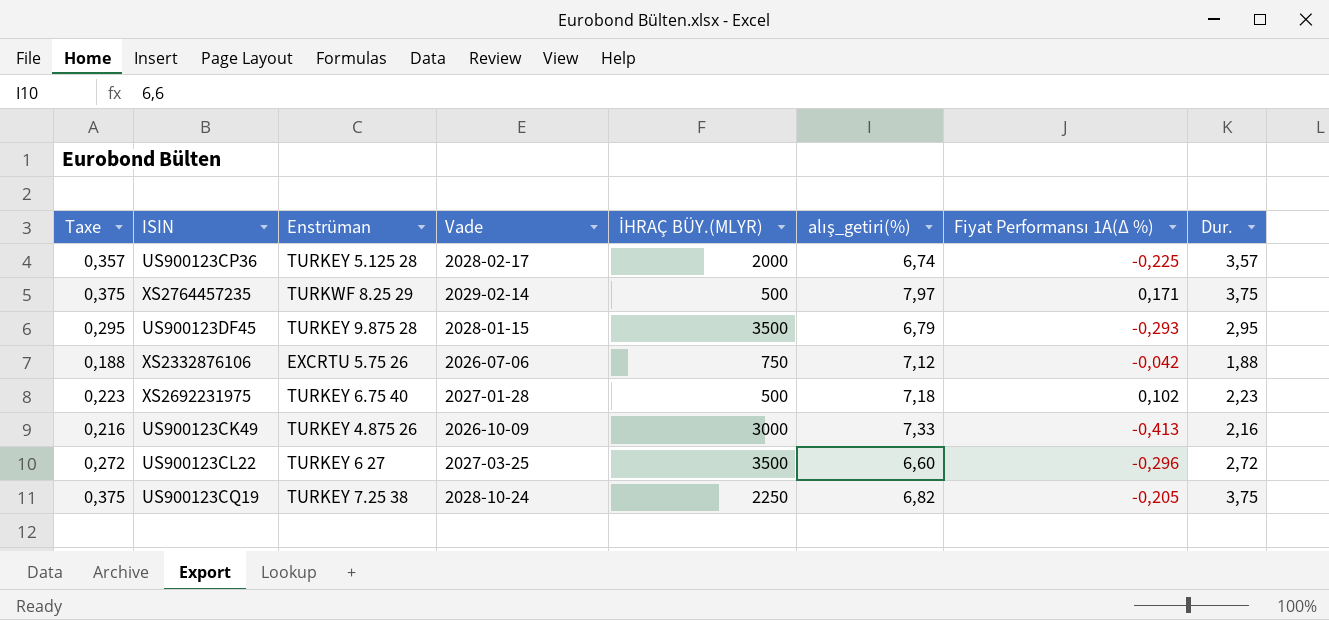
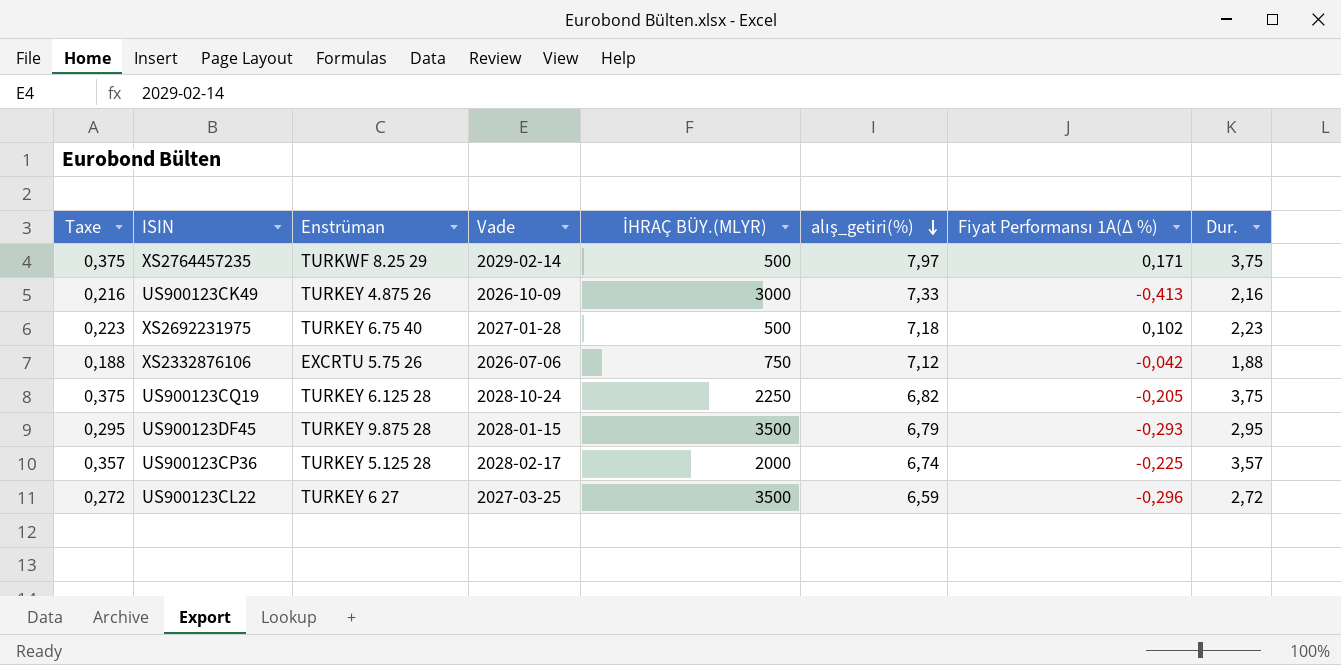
row order: none -> alış_getiri(%) descending
US900123CQ19 | Enstrüman: TURKEY 7.25 38 -> TURKEY 6.125 28
US900123CL22 | alış_getiri(%): 6,60 -> 6,59

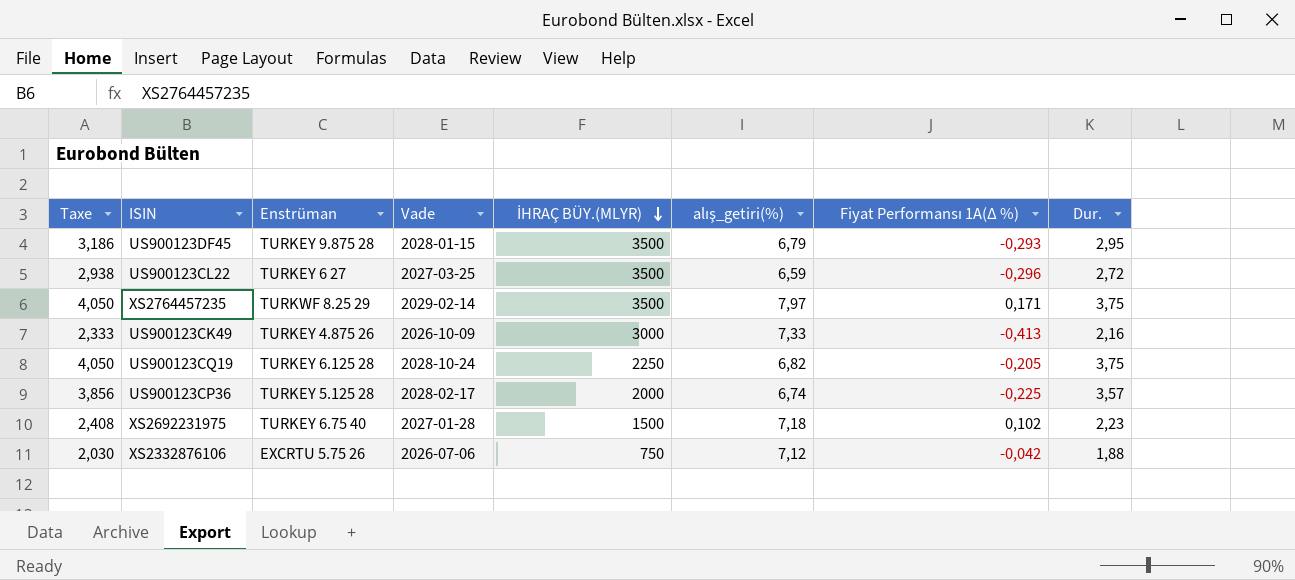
row order: alış_getiri(%) descending -> İHRAÇ BÜY.(MLYR) descending
column Taxe | formula: [Dur.] * 0,1 -> [Dur.] * 1,08
XS2764457235 | İHRAÇ BÜY.(MLYR): 500 -> 3500
XS2692231975 | İHRAÇ BÜY.(MLYR): 500 -> 1500

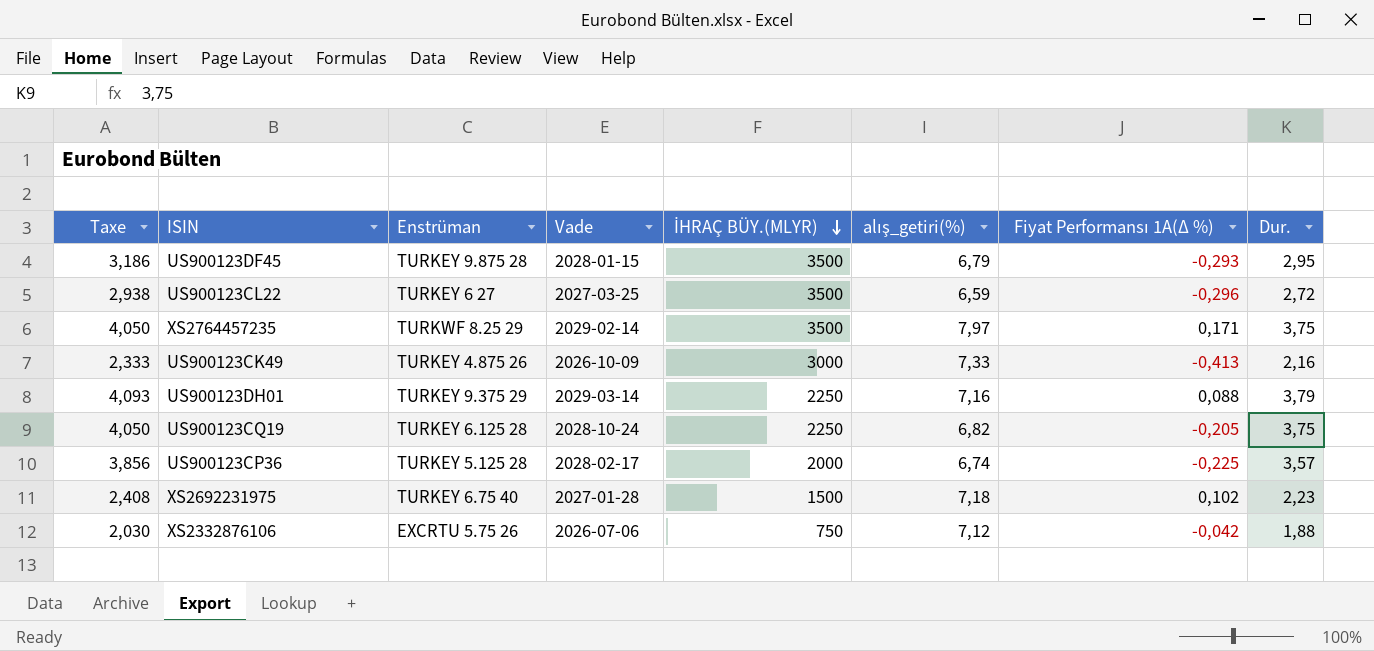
row US900123DH01: none -> 4,093 | TURKEY 9.375 29 | 2029-03-14 | 2250 | 7,16 | 0,088 | 3,79

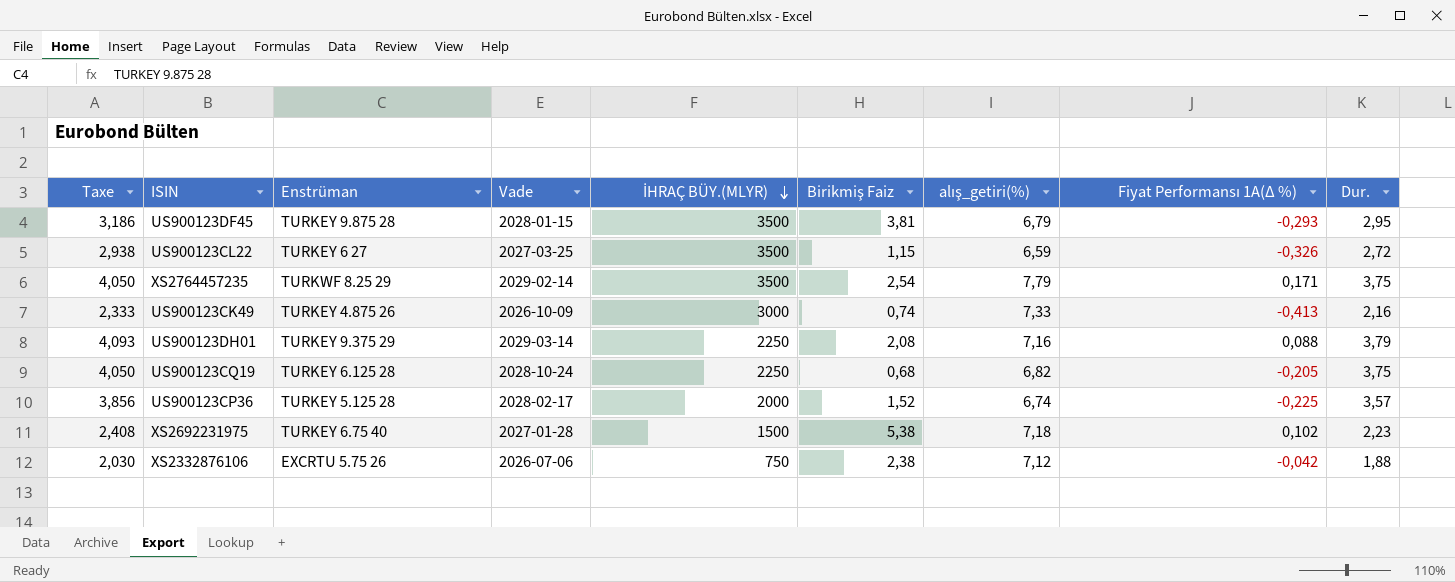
column Birikmiş Faiz | position: none -> 6
US900123CL22 | Fiyat Performansı 1A(∆ %): -0,296 -> -0,326
XS2764457235 | alış_getiri(%): 7,97 -> 7,79

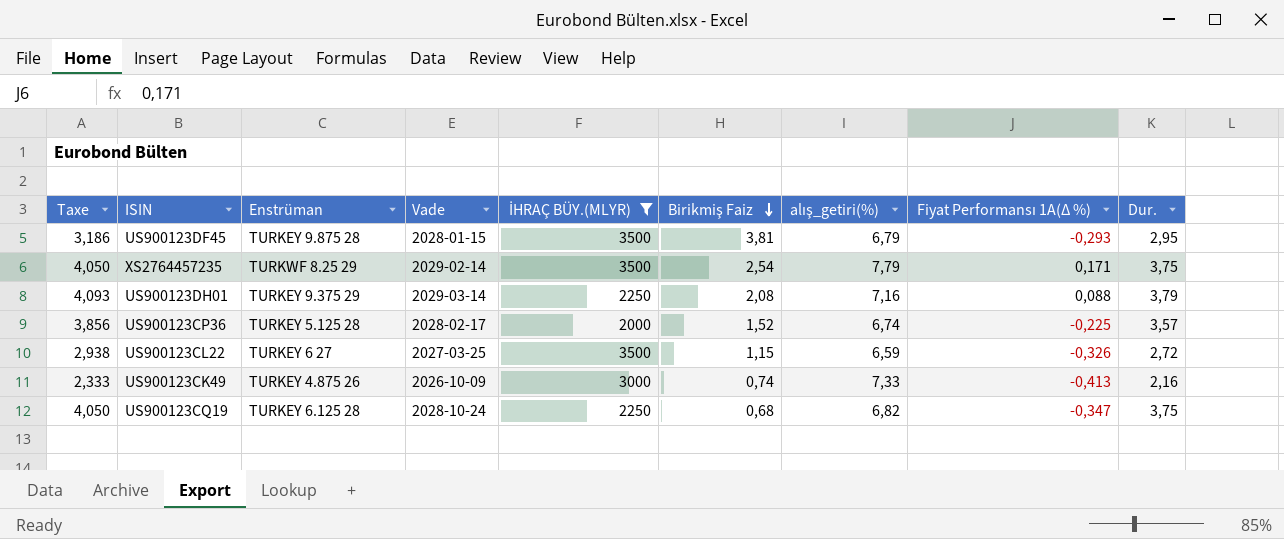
filter: none -> İHRAÇ BÜY.(MLYR) >= 2000
row order: İHRAÇ BÜY.(MLYR) descending -> Birikmiş Faiz descending
US900123CQ19 | Fiyat Performansı 1A(∆ %): -0,205 -> -0,347

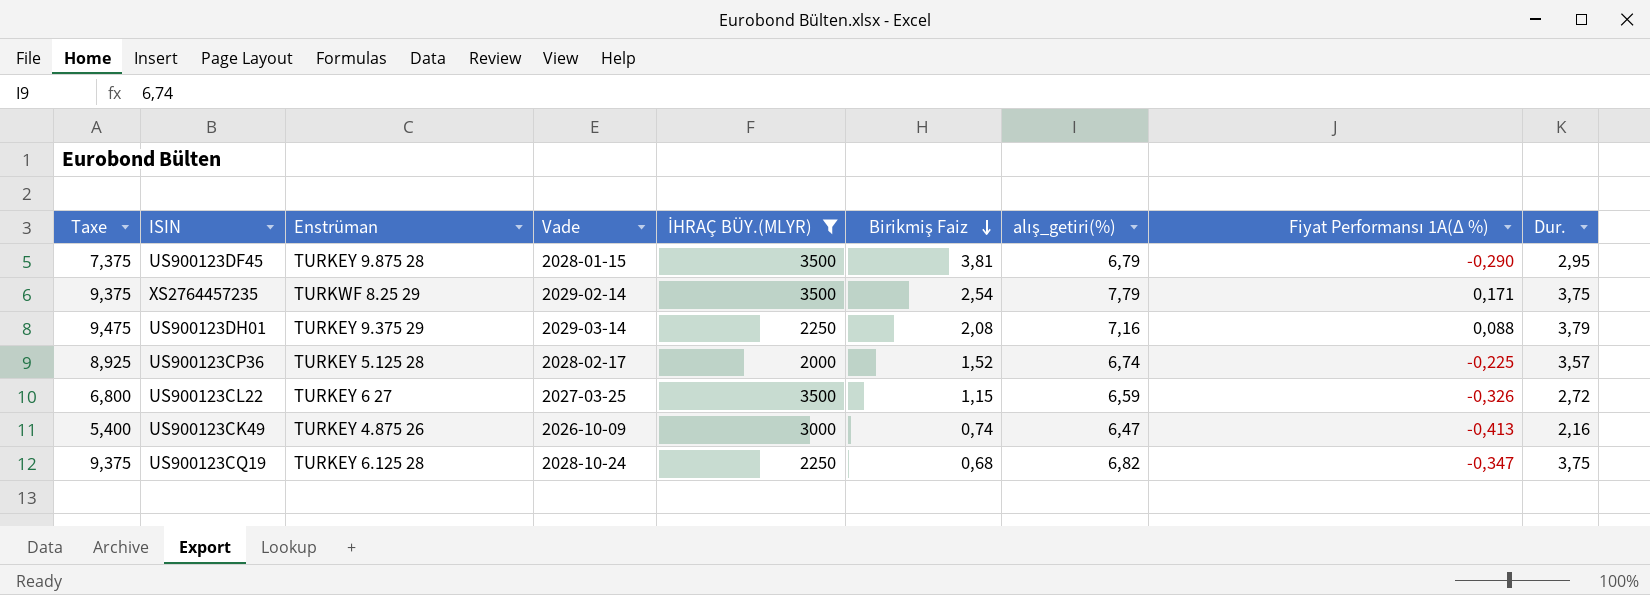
column Taxe | formula: [Dur.] * 1,08 -> [Dur.] * 2,5
US900123DF45 | Fiyat Performansı 1A(∆ %): -0,293 -> -0,290
US900123CK49 | alış_getiri(%): 7,33 -> 6,47

